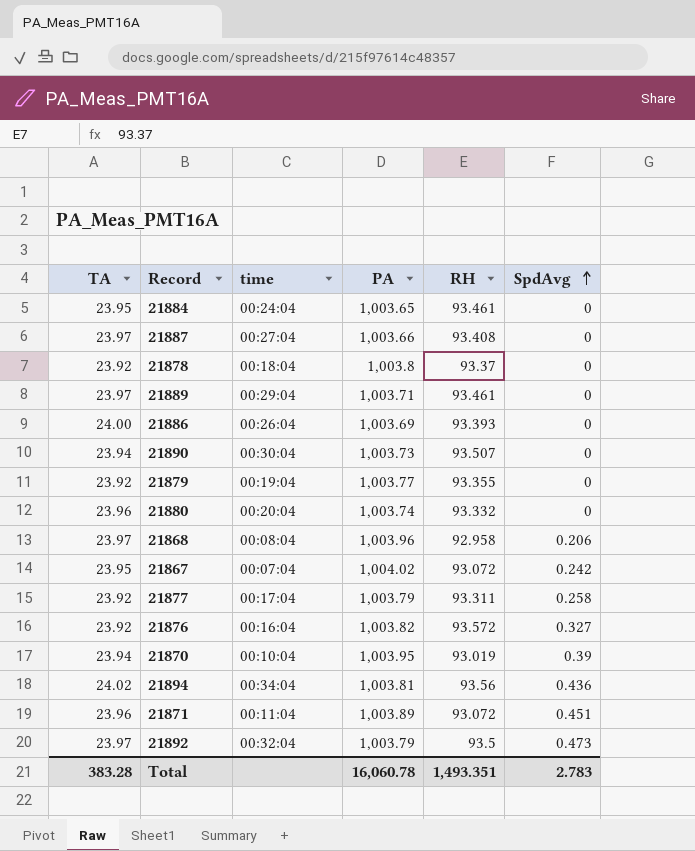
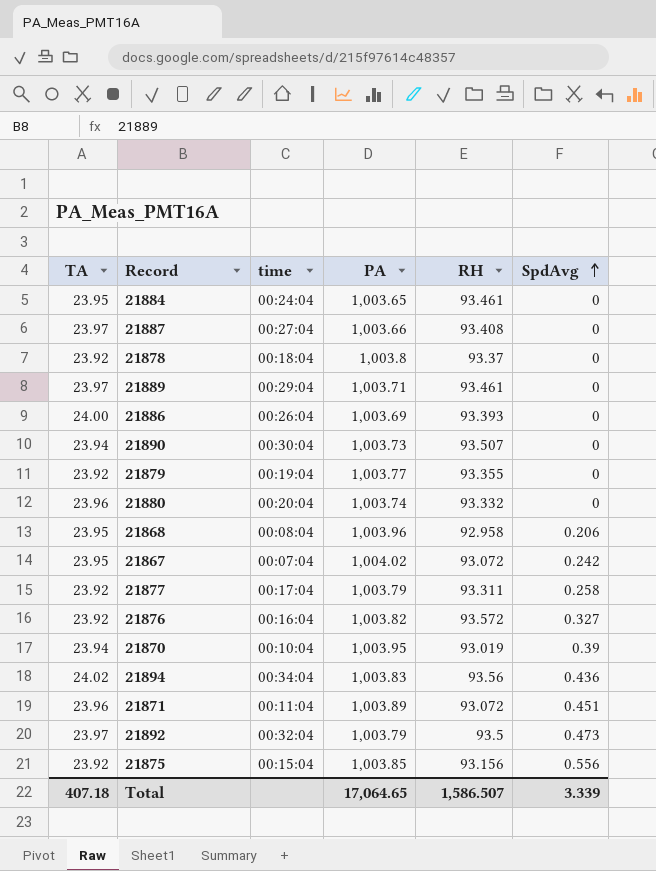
21868 | TA: 23.97 -> 23.95
21894 | PA: 1,003.81 -> 1,003.83
row 21875: none -> 23.92 | 00:15:04 | 1,003.85 | 93.156 | 0.556
Total | TA: 383.28 -> 407.18
Total | PA: 16,060.78 -> 17,064.65
Total | RH: 1,493.351 -> 1,586.507
Total | SpdAvg: 2.783 -> 3.339

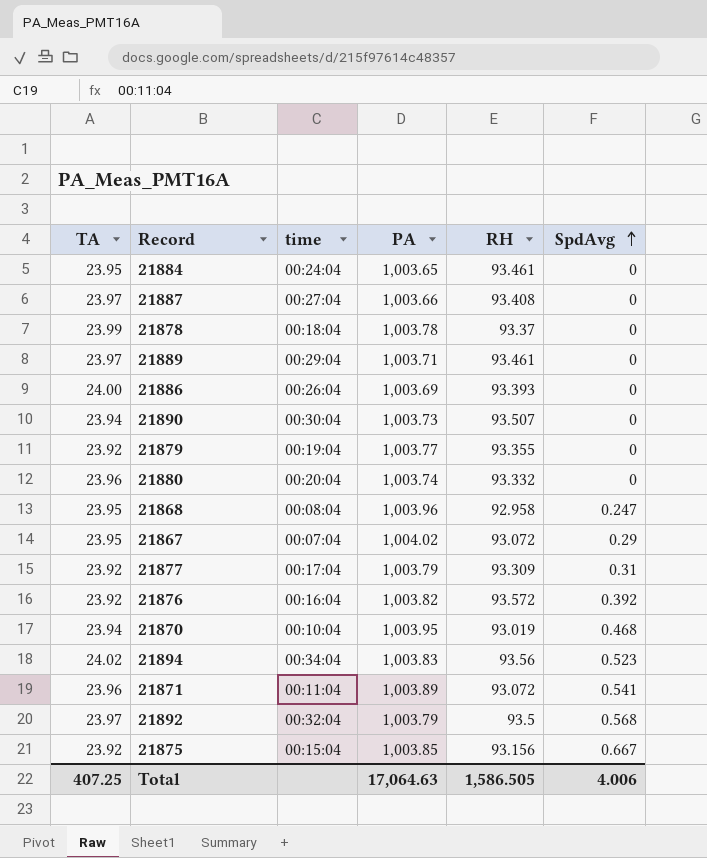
21878 | TA: 23.92 -> 23.99
21878 | PA: 1,003.8 -> 1,003.78
21868 | SpdAvg: 0.206 -> 0.247
21867 | SpdAvg: 0.242 -> 0.29
21877 | RH: 93.311 -> 93.309
21877 | SpdAvg: 0.258 -> 0.31
21876 | SpdAvg: 0.327 -> 0.392
21870 | SpdAvg: 0.39 -> 0.468
21894 | SpdAvg: 0.436 -> 0.523
21871 | SpdAvg: 0.451 -> 0.541
21892 | SpdAvg: 0.473 -> 0.568
21875 | SpdAvg: 0.556 -> 0.667
Total | TA: 407.18 -> 407.25
Total | PA: 17,064.65 -> 17,064.63
Total | RH: 1,586.507 -> 1,586.505
Total | SpdAvg: 3.339 -> 4.006

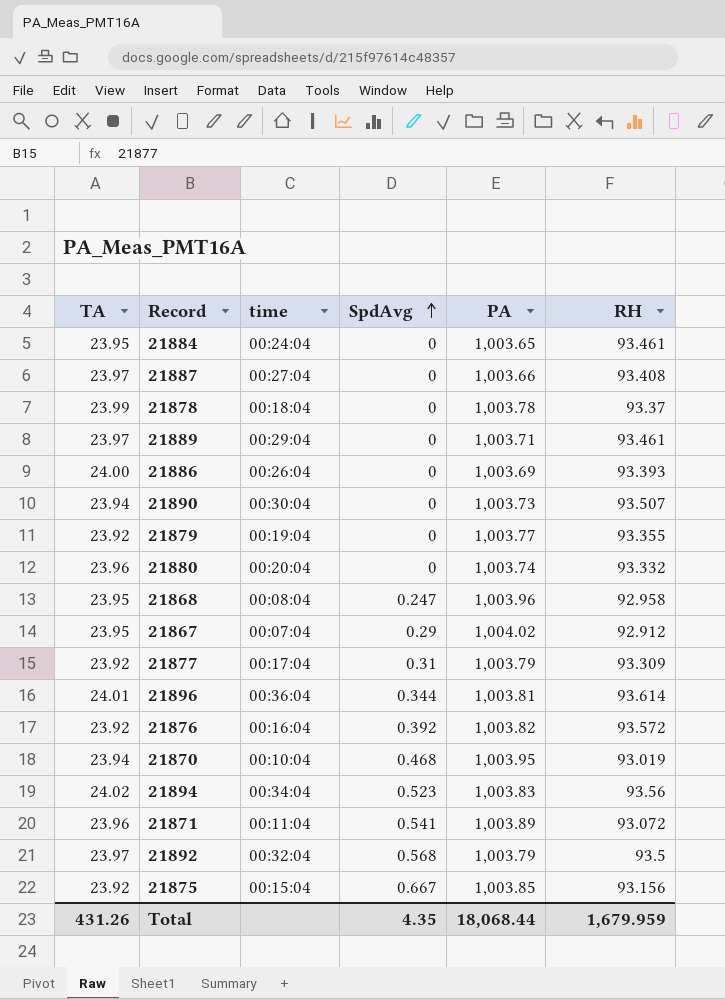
column SpdAvg | position: 6 -> 4
21867 | RH: 93.072 -> 92.912
row 21896: none -> 24.01 | 00:36:04 | 0.344 | 1,003.81 | 93.614
Total | TA: 407.25 -> 431.26
Total | SpdAvg: 4.006 -> 4.35
Total | PA: 17,064.63 -> 18,068.44
Total | RH: 1,586.505 -> 1,679.959

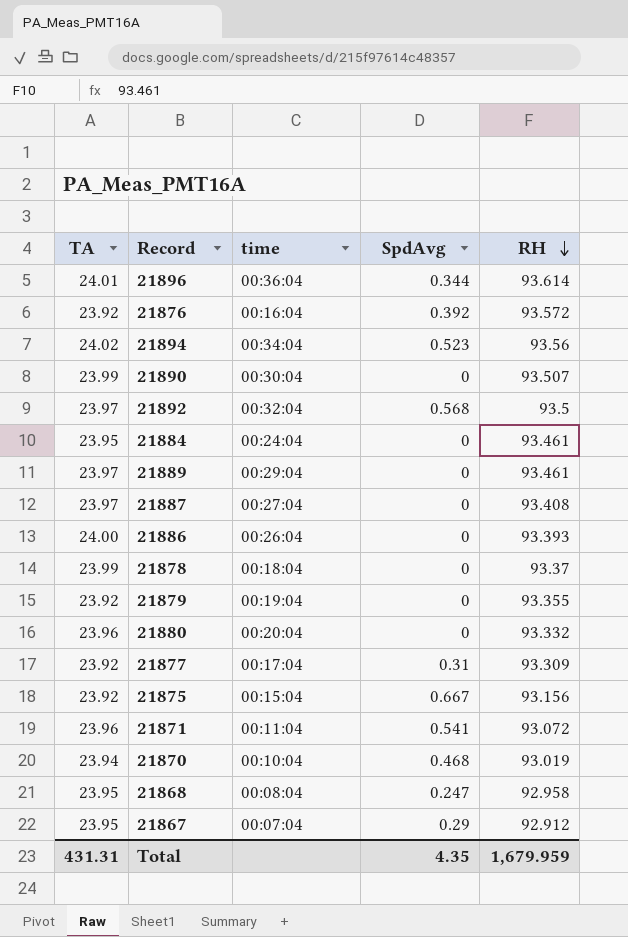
row order: SpdAvg ascending -> RH descending
column PA | position: 5 -> none
21890 | TA: 23.94 -> 23.99
Total | TA: 431.26 -> 431.31

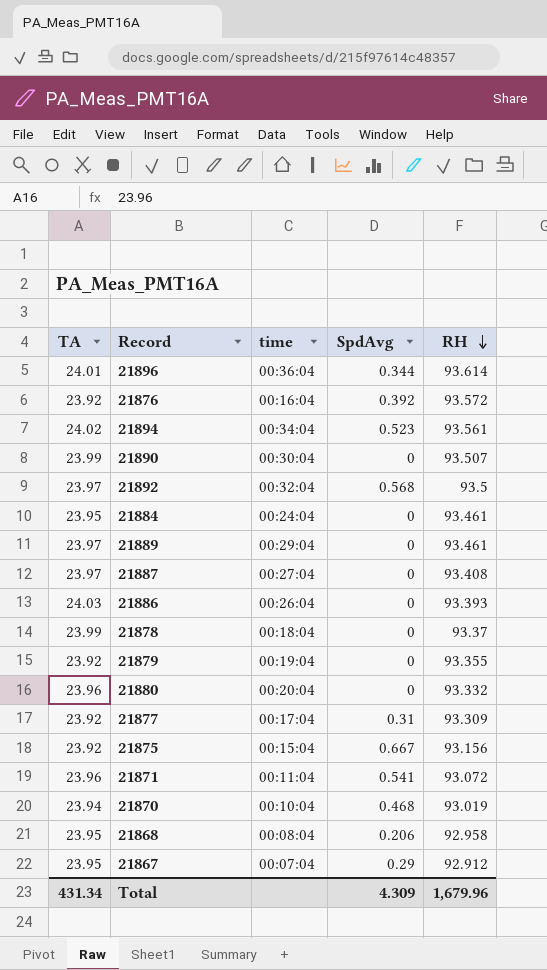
21894 | RH: 93.56 -> 93.561
21886 | TA: 24.00 -> 24.03
21868 | SpdAvg: 0.247 -> 0.206
Total | TA: 431.31 -> 431.34
Total | SpdAvg: 4.35 -> 4.309
Total | RH: 1,679.959 -> 1,679.96

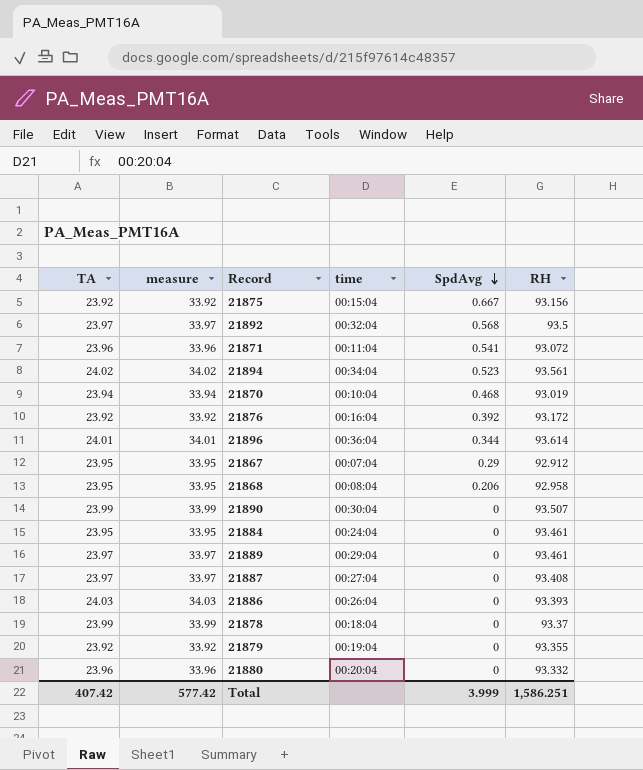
row order: RH descending -> SpdAvg descending
column measure | formula: none -> [TA] + 10
row 21877: 23.92 | 00:17:04 | 0.31 | 93.309 -> none
21876 | RH: 93.572 -> 93.172
Total | TA: 431.34 -> 407.42
Total | SpdAvg: 4.309 -> 3.999
Total | RH: 1,679.96 -> 1,586.251

